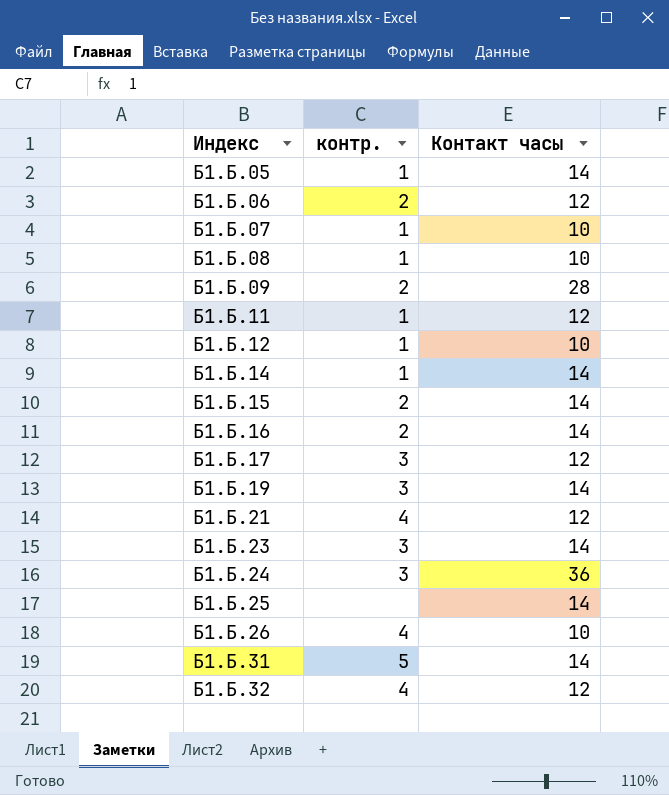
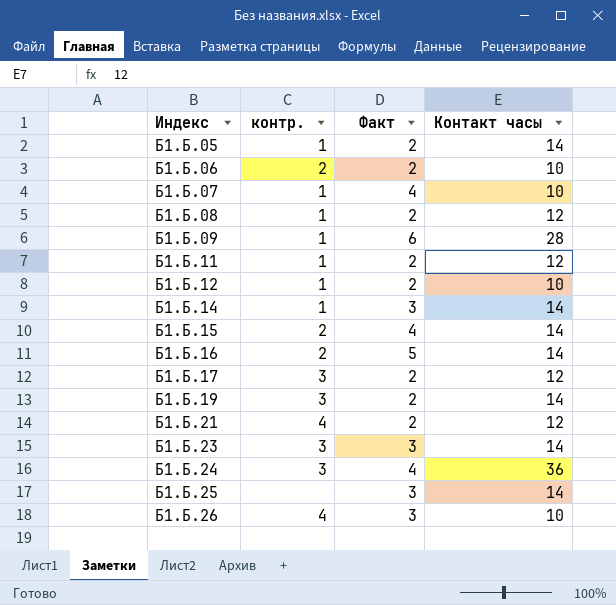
column Факт | position: none -> 3
row Б1.Б.31: 5 | 14 -> none
row Б1.Б.32: 4 | 12 -> none
Б1.Б.06 | Контакт часы: 12 -> 10
Б1.Б.08 | Контакт часы: 10 -> 12
Б1.Б.09 | контр.: 2 -> 1

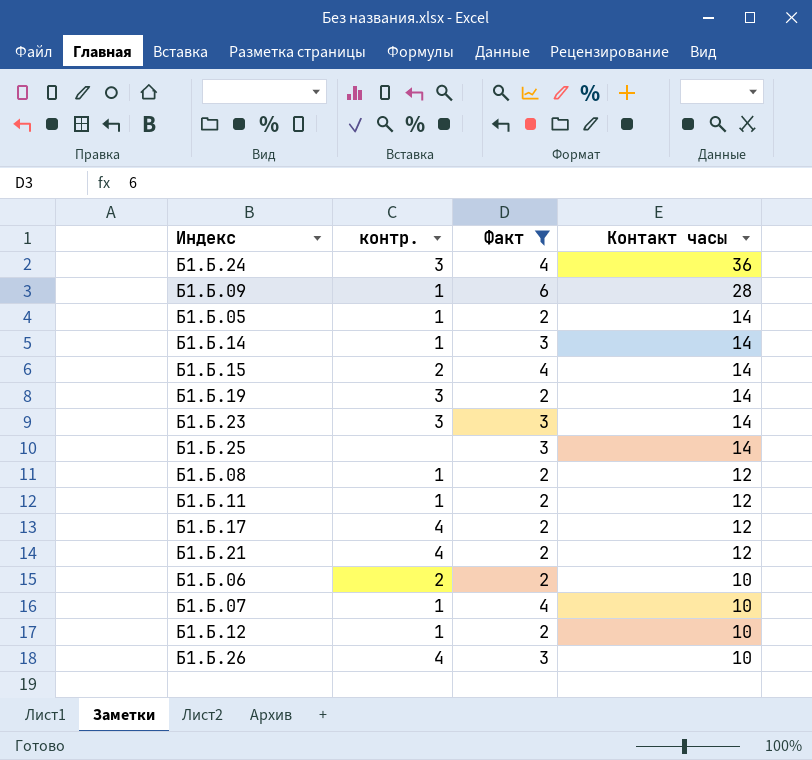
filter: none -> Факт != 5
row order: Индекс ascending -> Контакт часы descending
Б1.Б.17 | контр.: 3 -> 4

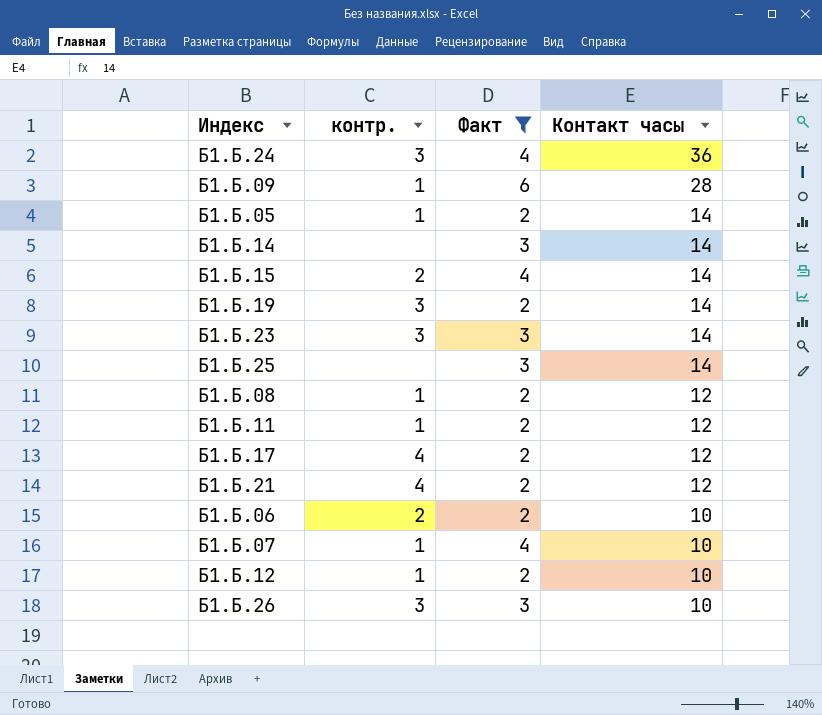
Б1.Б.14 | контр.: 1 -> none
Б1.Б.26 | контр.: 4 -> 3

